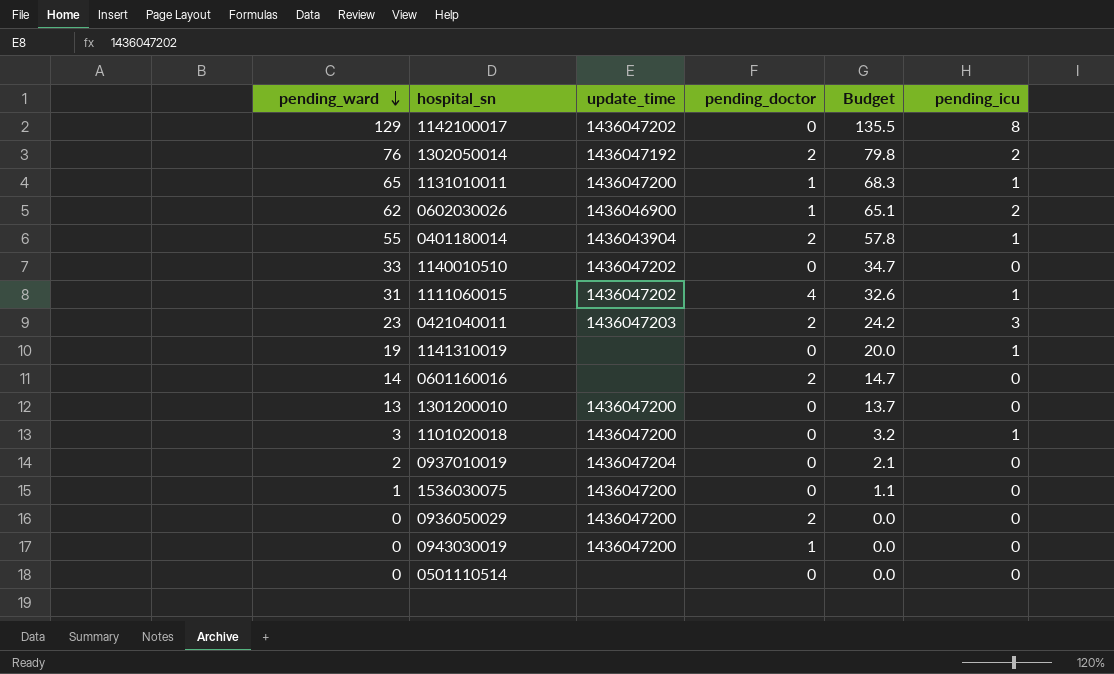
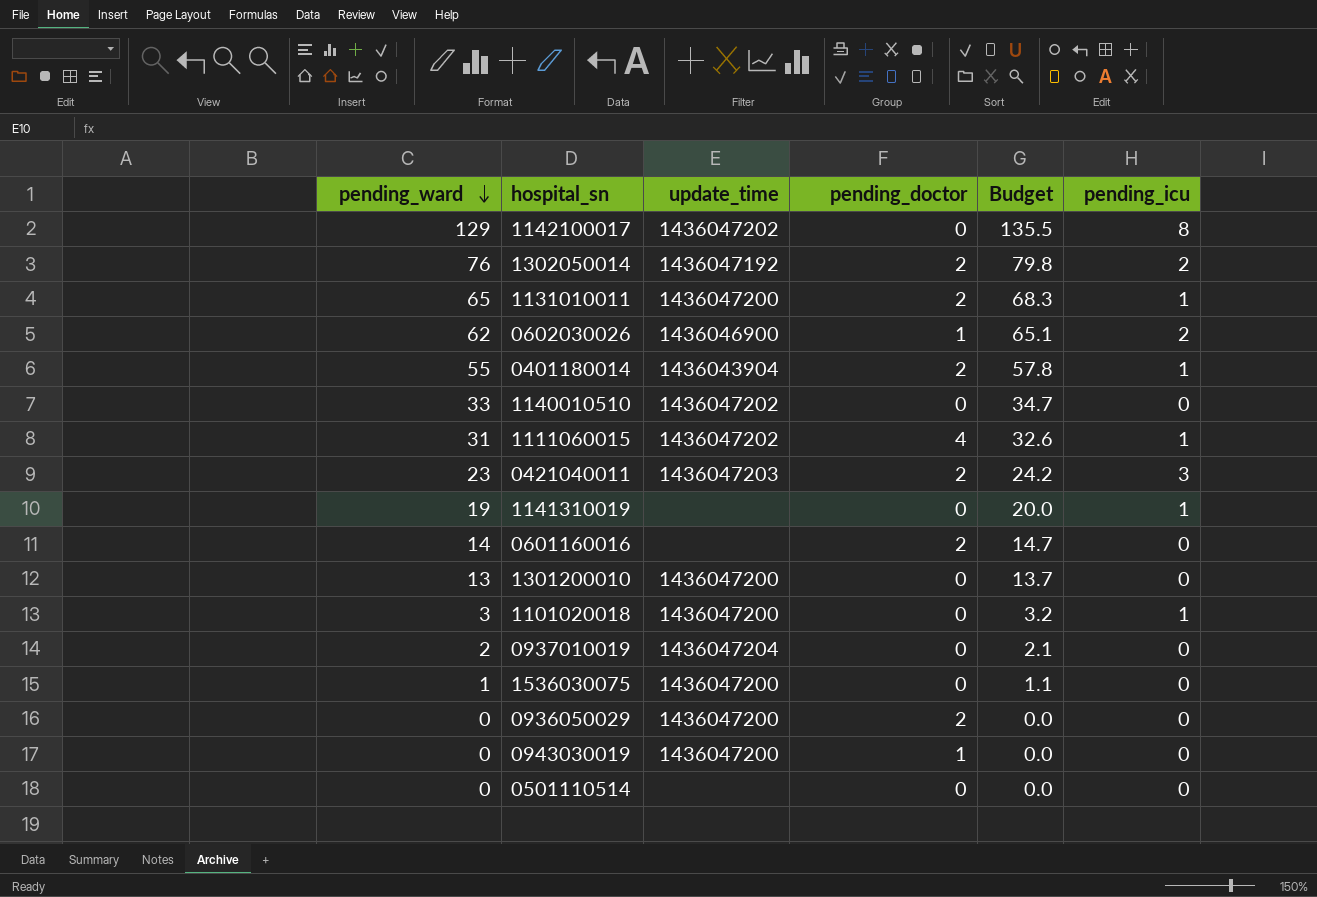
1131010011 | pending_doctor: 1 -> 2

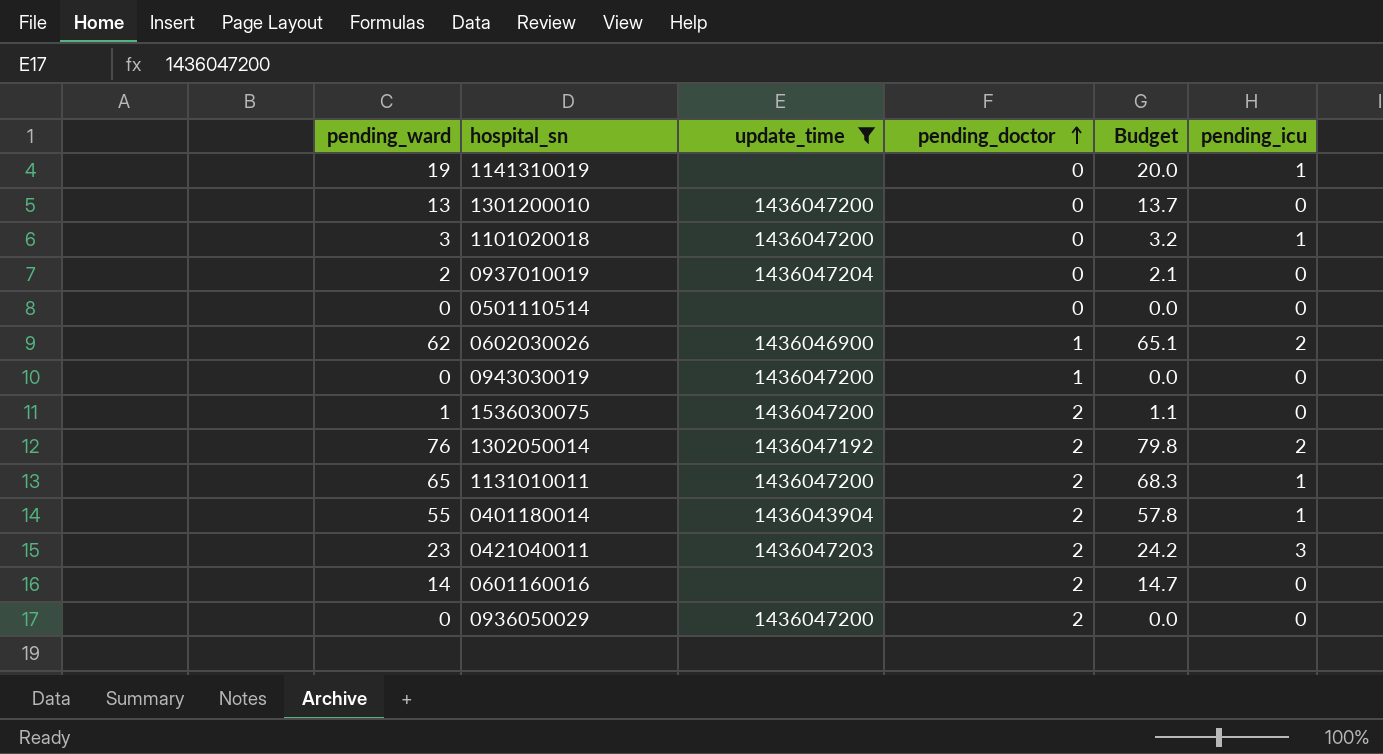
filter: none -> update_time != 1436047202
row order: pending_ward descending -> pending_doctor ascending
1536030075 | pending_doctor: 0 -> 2

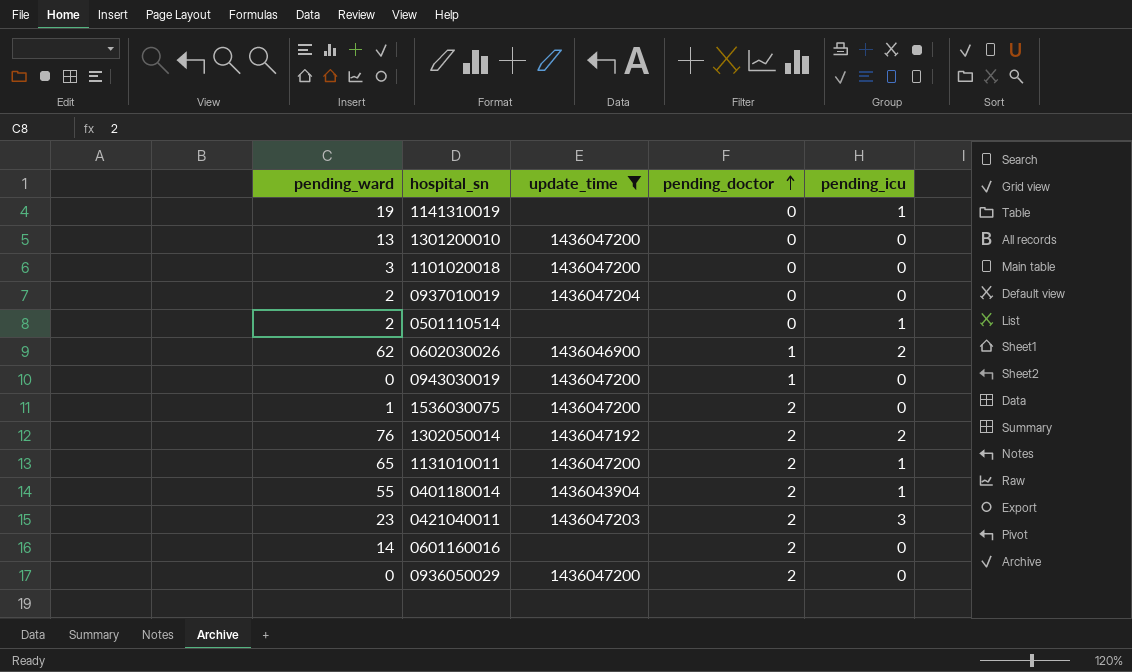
column Budget | formula: [pending_ward] * 1.05 -> none
1101020018 | pending_icu: 1 -> 0
0501110514 | pending_ward: 0 -> 2
0501110514 | pending_icu: 0 -> 1

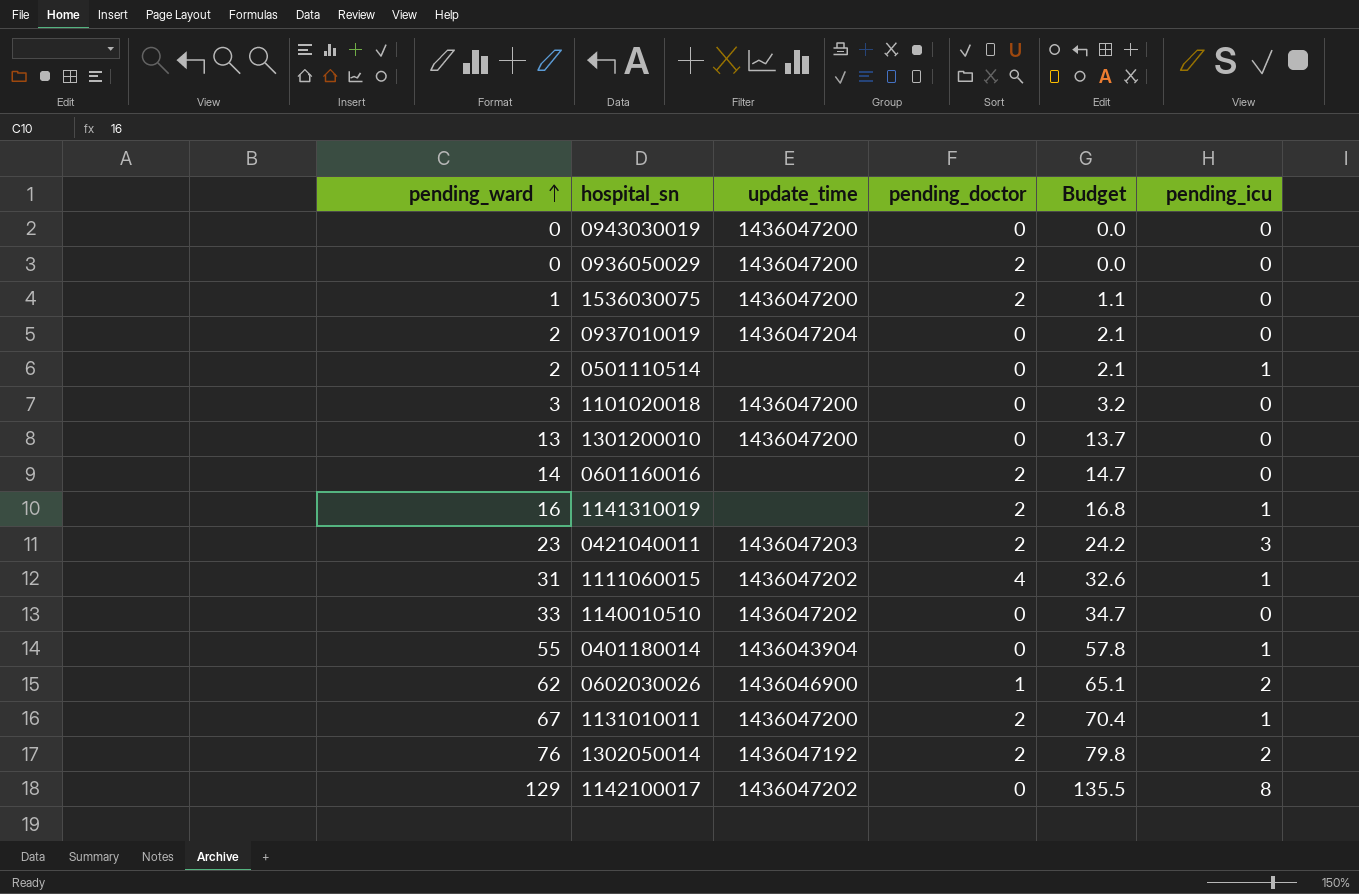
filter: update_time != 1436047202 -> none
row order: pending_doctor ascending -> pending_ward ascending
column Budget | formula: none -> [pending_ward] * 1.05
0943030019 | pending_doctor: 1 -> 0
1141310019 | pending_ward: 19 -> 16
1141310019 | pending_doctor: 0 -> 2
0401180014 | pending_doctor: 2 -> 0
1131010011 | pending_ward: 65 -> 67

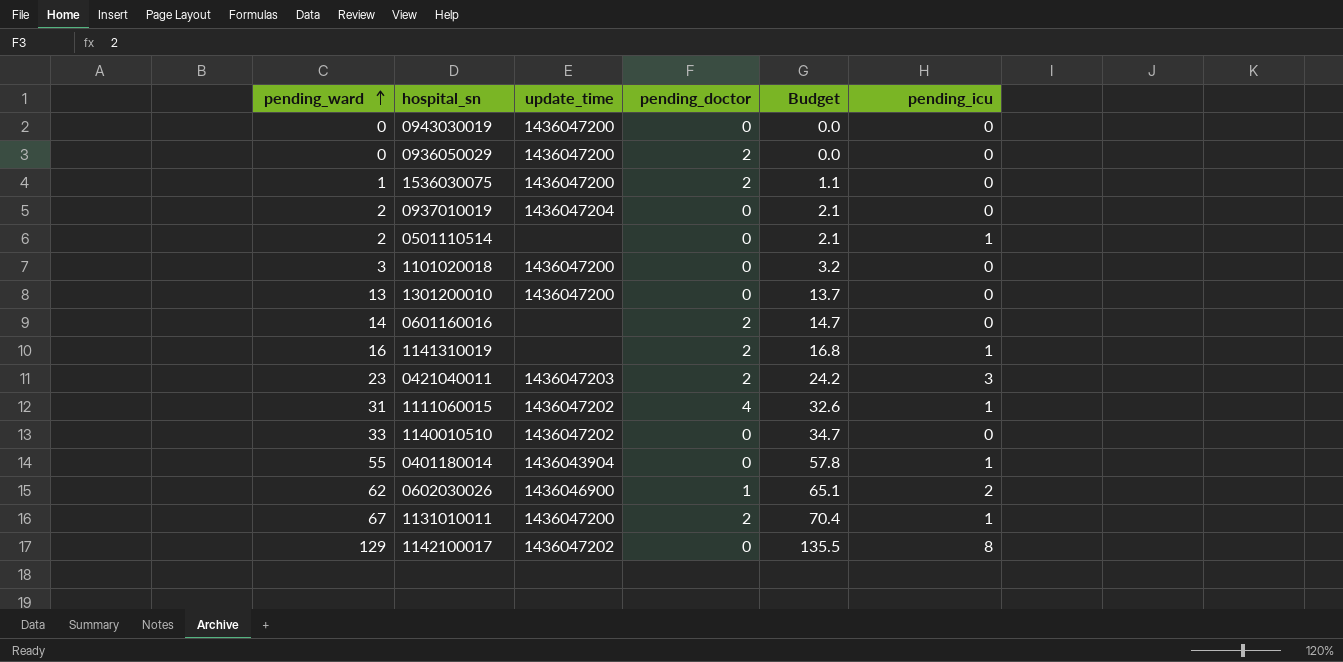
row 1302050014: 76 | 1436047192 | 2 | 79.8 | 2 -> none

